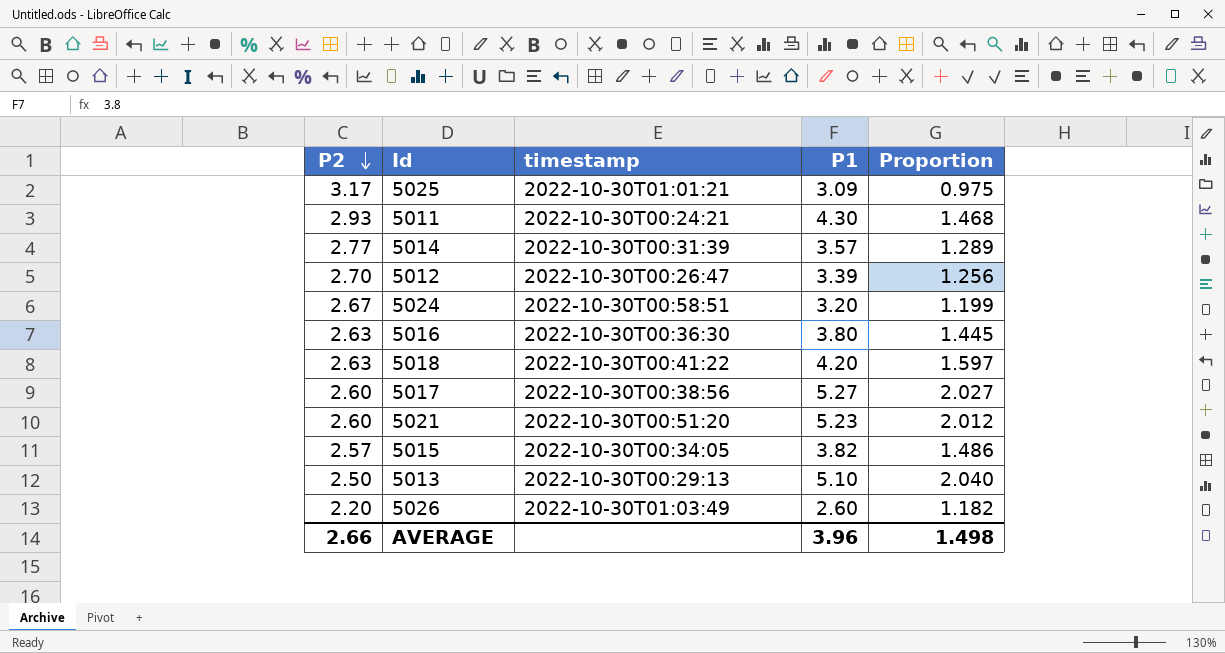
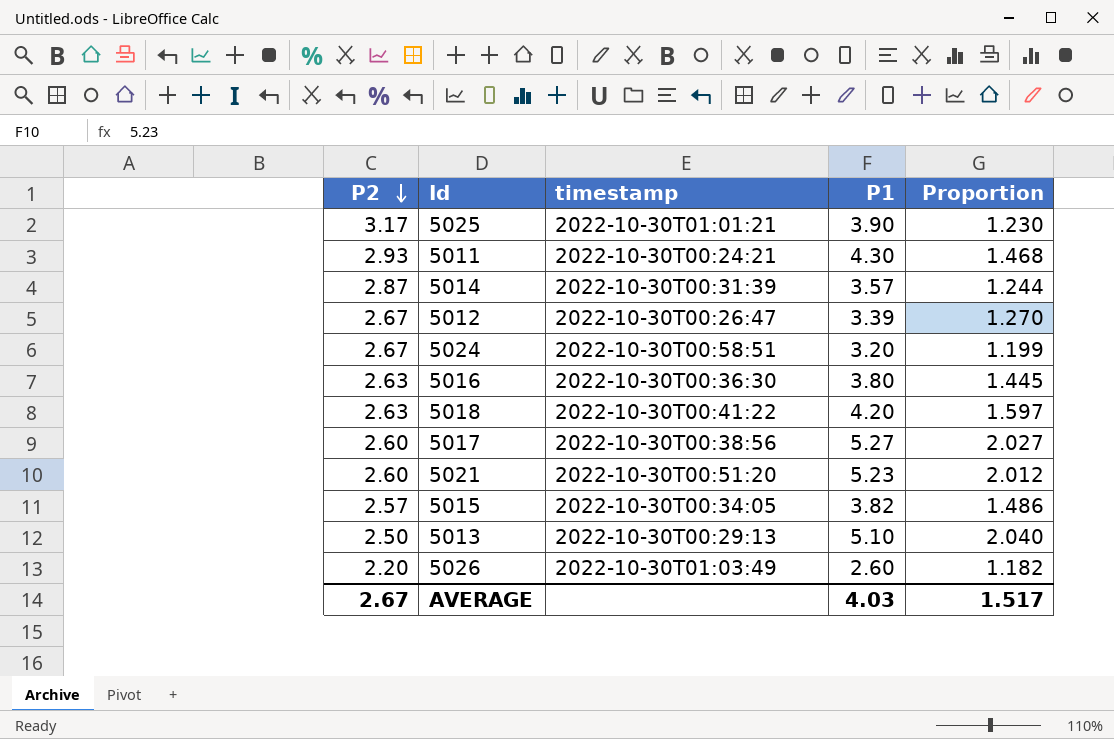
5025 | P1: 3.09 -> 3.90
5025 | Proportion: 0.975 -> 1.230
5014 | P2: 2.77 -> 2.87
5014 | Proportion: 1.289 -> 1.244
5012 | P2: 2.70 -> 2.67
5012 | Proportion: 1.256 -> 1.270
AVERAGE | P2: 2.66 -> 2.67
AVERAGE | P1: 3.96 -> 4.03
AVERAGE | Proportion: 1.498 -> 1.517

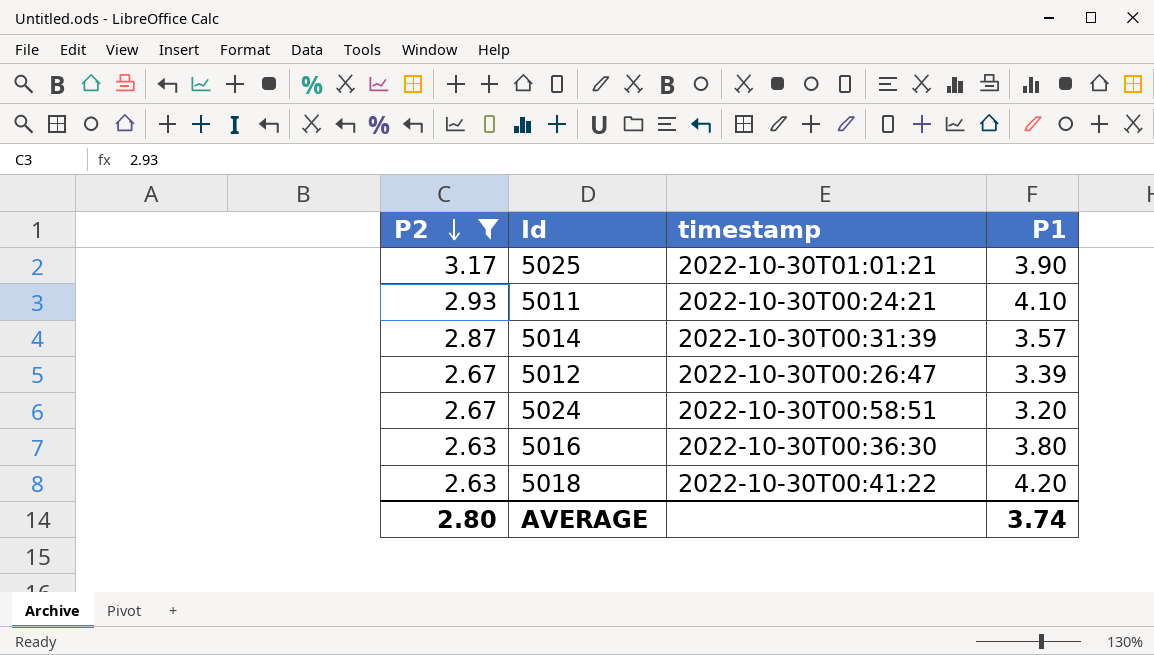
filter: none -> P2 >= 2.63
column Proportion | formula: [P1] / [P2] -> none
5011 | P1: 4.30 -> 4.10
AVERAGE | P2: 2.67 -> 2.80
AVERAGE | P1: 4.03 -> 3.74

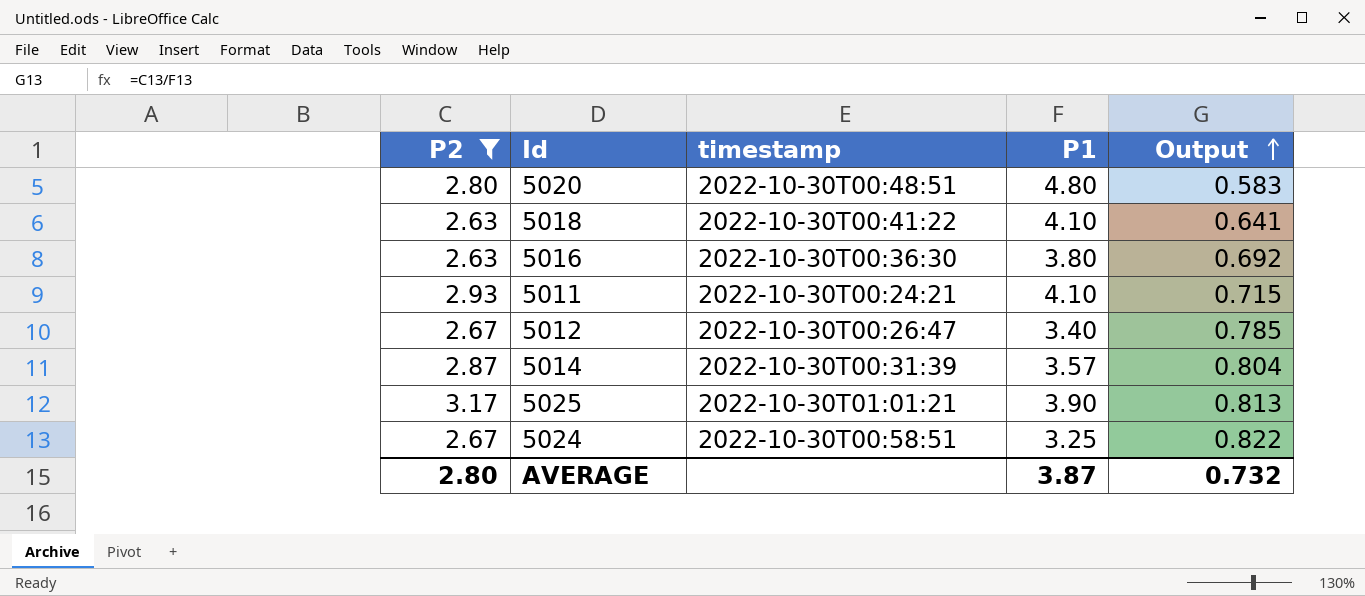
row order: P2 descending -> Output ascending
column Output | formula: none -> [P2] / [P1]
row 5020: none -> 2.80 | 2022-10-30T00:48:51 | 4.80 | 0.583
5018 | P1: 4.20 -> 4.10
5012 | P1: 3.39 -> 3.40
5024 | P1: 3.20 -> 3.25
AVERAGE | P1: 3.74 -> 3.87

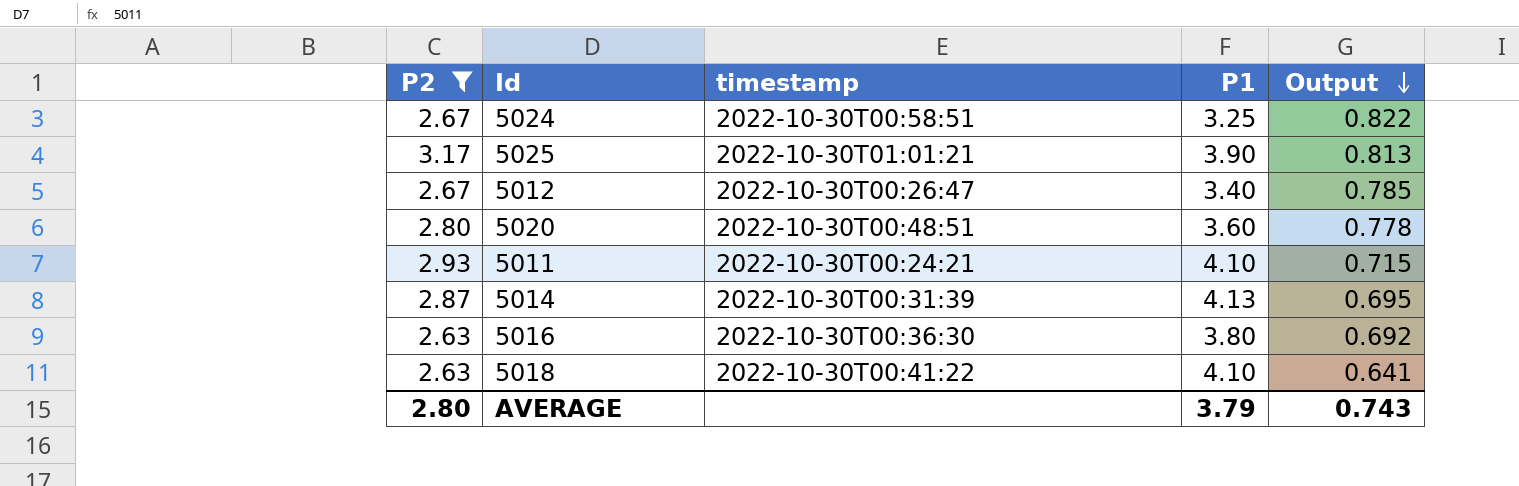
row order: Output ascending -> Output descending
5020 | P1: 4.80 -> 3.60
5020 | Output: 0.583 -> 0.778
5014 | P1: 3.57 -> 4.13
5014 | Output: 0.804 -> 0.695
AVERAGE | P1: 3.87 -> 3.79
AVERAGE | Output: 0.732 -> 0.743

